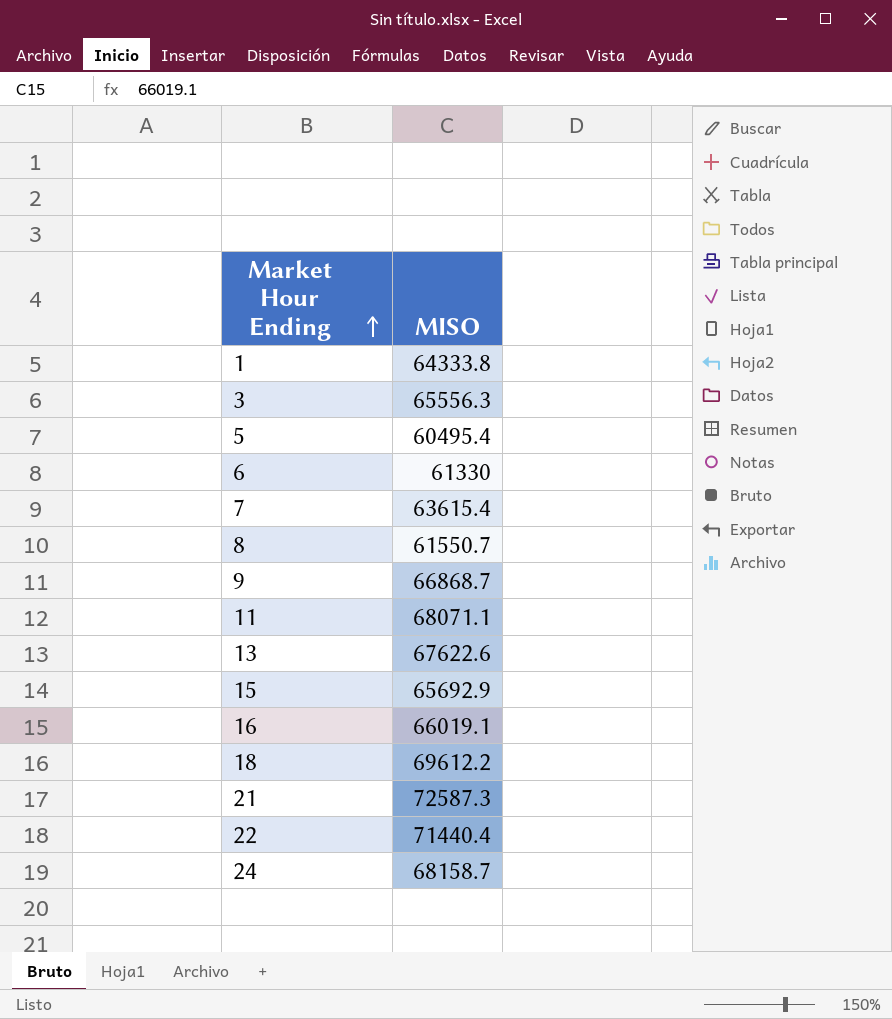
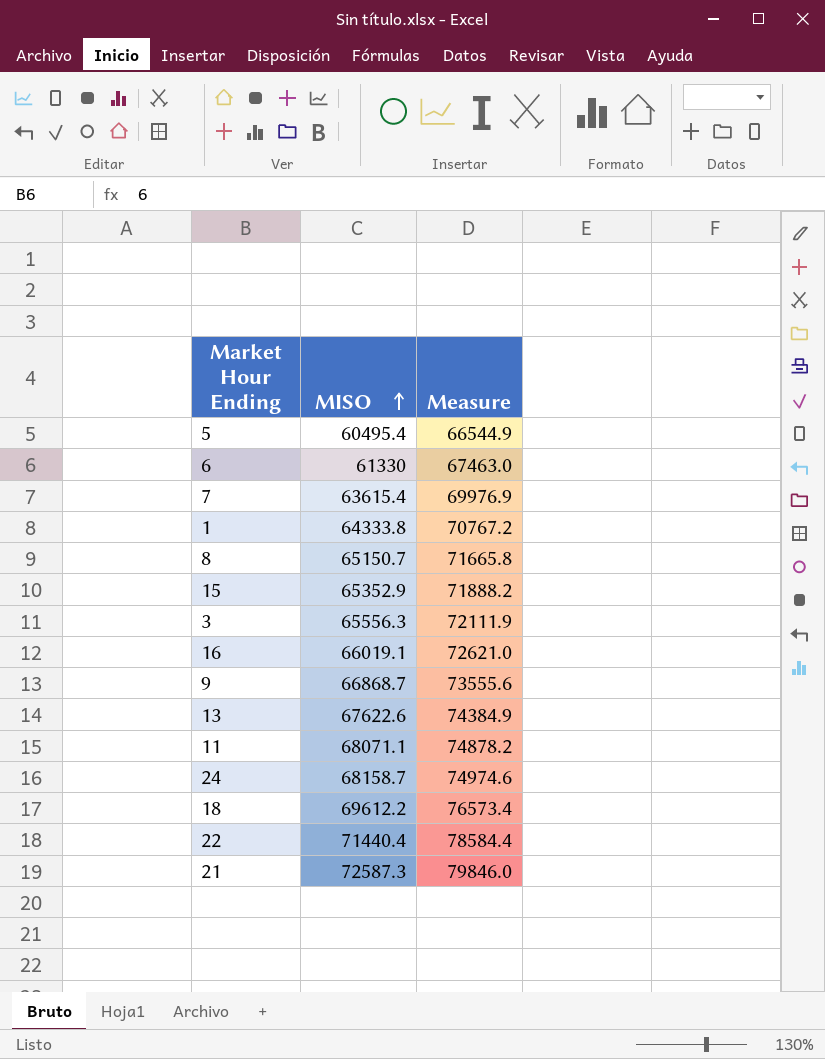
row order: Market Hour Ending ascending -> MISO ascending
column Measure | formula: none -> [MISO] * 1.1
8 | MISO: 61550.7 -> 65150.7
15 | MISO: 65692.9 -> 65352.9

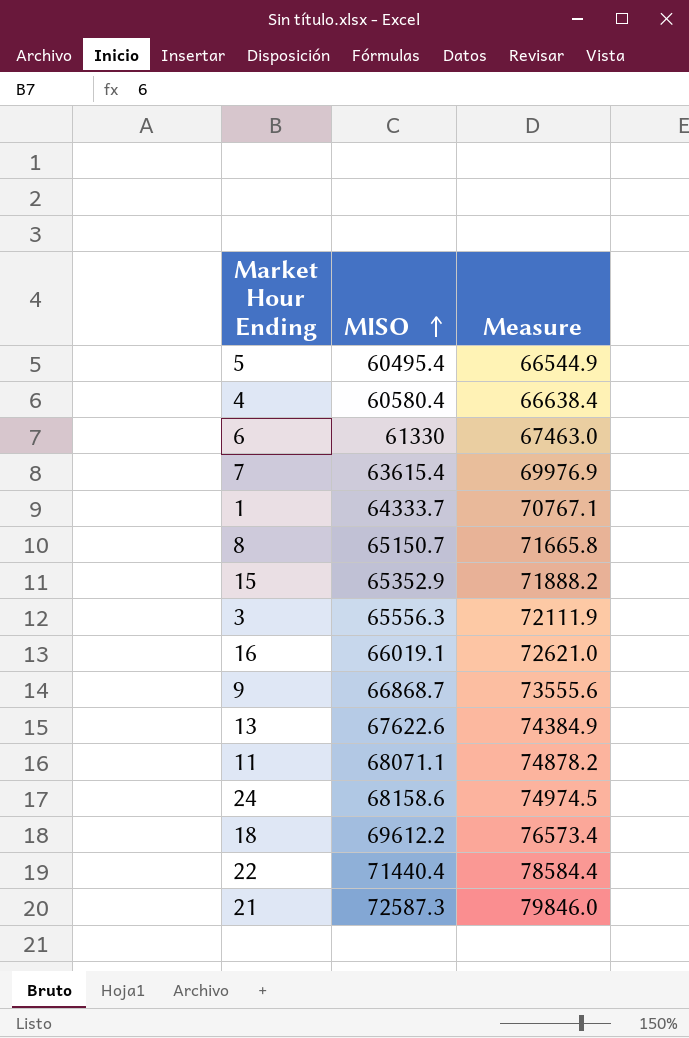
row 4: none -> 60580.4 | 66638.4
1 | MISO: 64333.8 -> 64333.7
1 | Measure: 70767.2 -> 70767.1
24 | MISO: 68158.7 -> 68158.6
24 | Measure: 74974.6 -> 74974.5

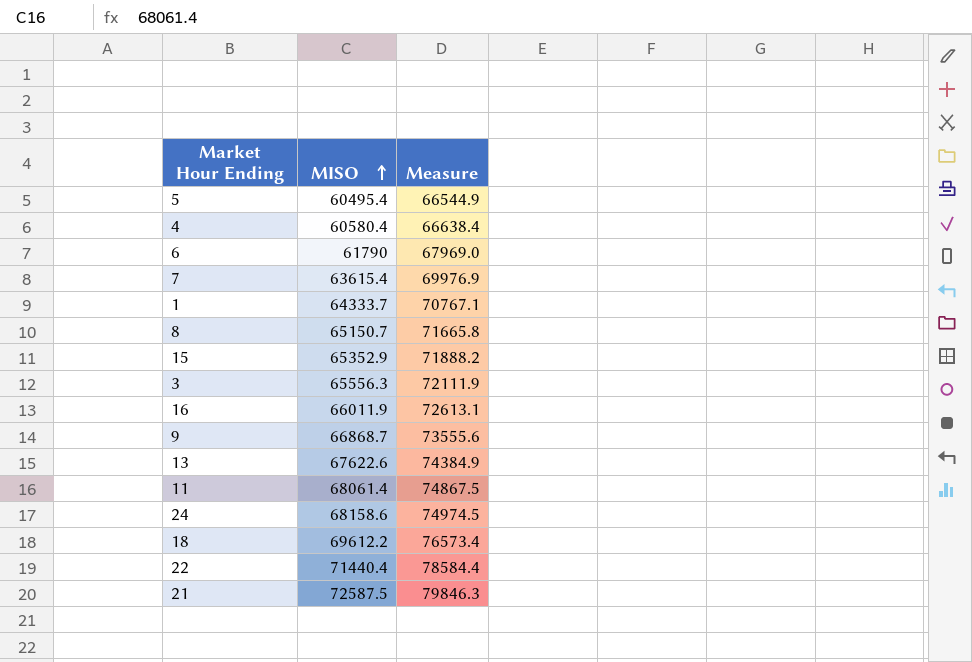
6 | MISO: 61330 -> 61790
6 | Measure: 67463.0 -> 67969.0
16 | MISO: 66019.1 -> 66011.9
16 | Measure: 72621.0 -> 72613.1
11 | MISO: 68071.1 -> 68061.4
11 | Measure: 74878.2 -> 74867.5
21 | MISO: 72587.3 -> 72587.5
21 | Measure: 79846.0 -> 79846.3

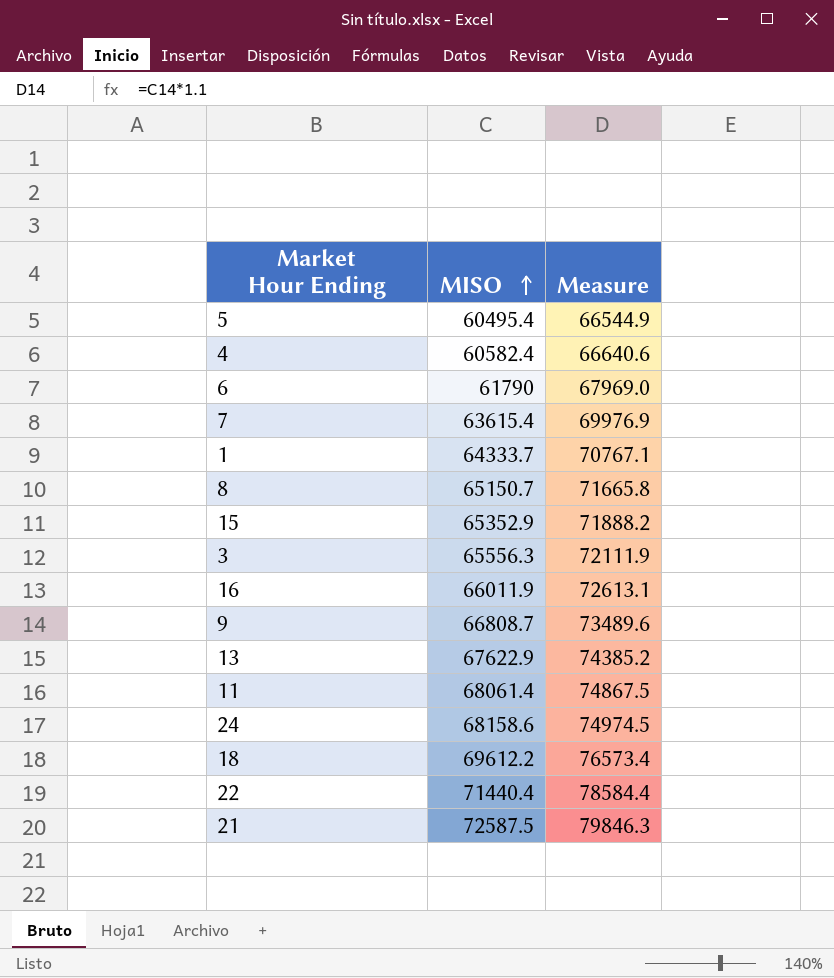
4 | MISO: 60580.4 -> 60582.4
4 | Measure: 66638.4 -> 66640.6
9 | MISO: 66868.7 -> 66808.7
9 | Measure: 73555.6 -> 73489.6
13 | MISO: 67622.6 -> 67622.9
13 | Measure: 74384.9 -> 74385.2

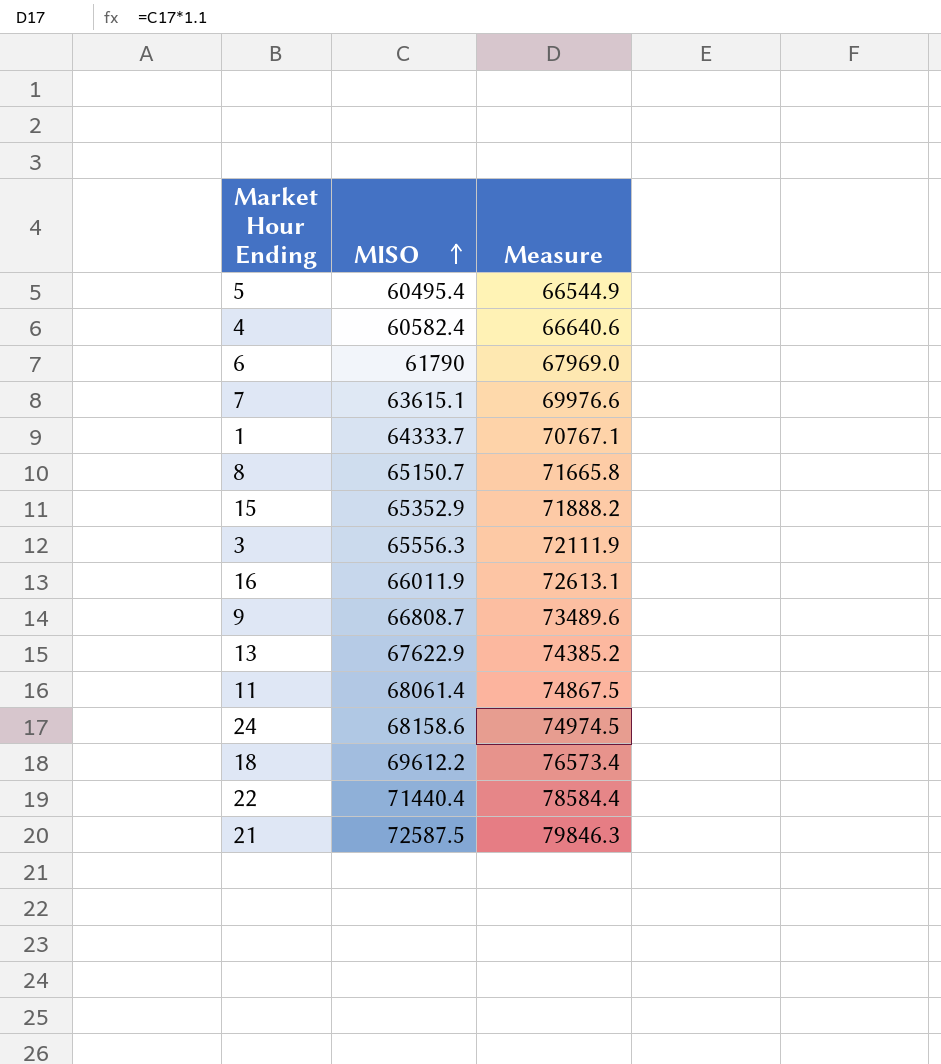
7 | MISO: 63615.4 -> 63615.1
7 | Measure: 69976.9 -> 69976.6

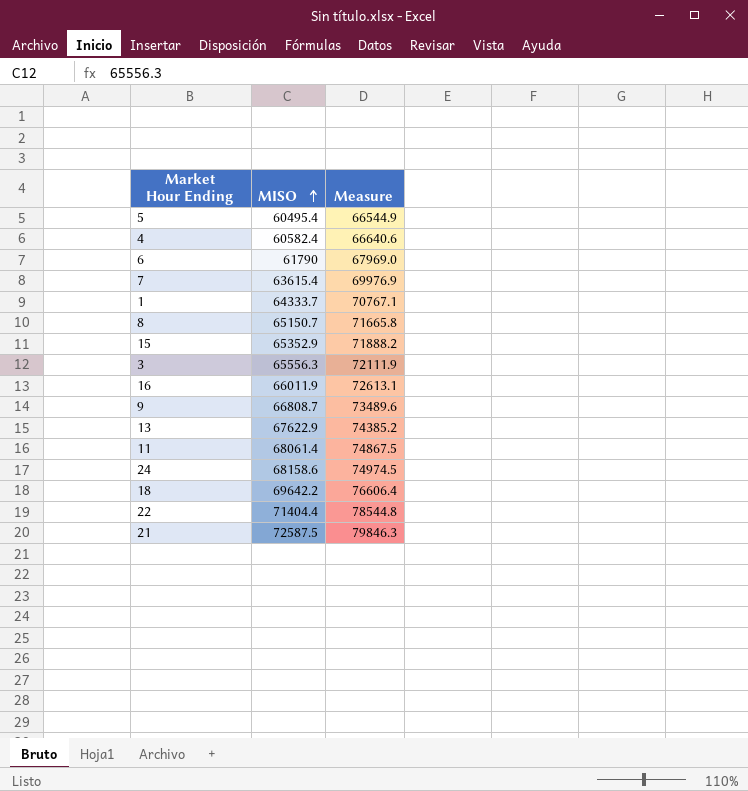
7 | MISO: 63615.1 -> 63615.4
7 | Measure: 69976.6 -> 69976.9
18 | MISO: 69612.2 -> 69642.2
18 | Measure: 76573.4 -> 76606.4
22 | MISO: 71440.4 -> 71404.4
22 | Measure: 78584.4 -> 78544.8

